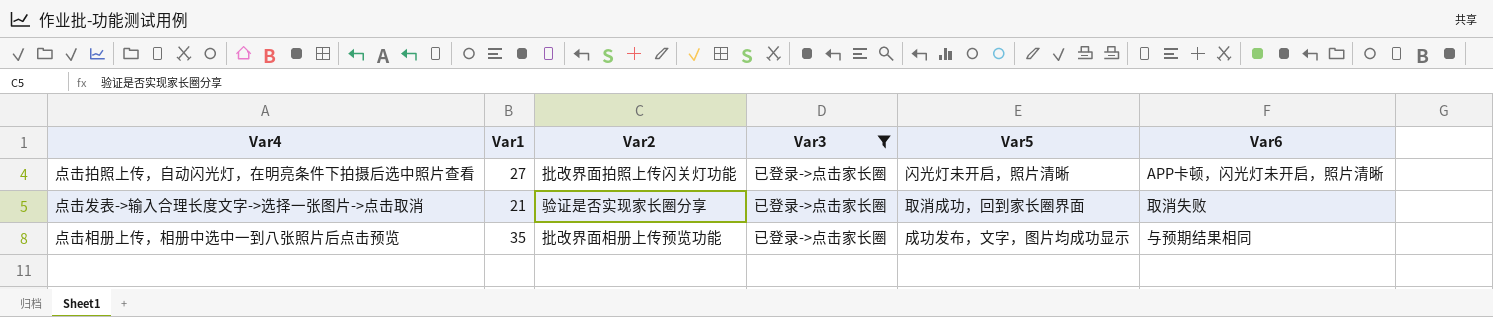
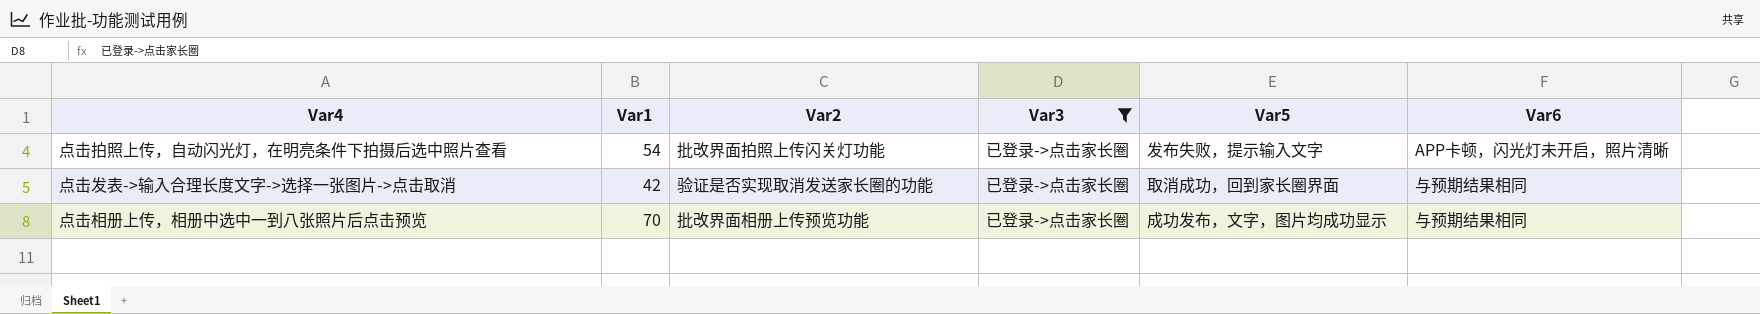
点击拍照上传，自动闪光灯，在明亮条件下拍摄后选中照片查看 | Var1: 27 -> 54
点击拍照上传，自动闪光灯，在明亮条件下拍摄后选中照片查看 | Var5: 闪光灯未开启，照片清晰 -> 发布失败，提示输入文字
点击发表->输入合理长度文字->选择一张图片->点击取消 | Var1: 21 -> 42
点击发表->输入合理长度文字->选择一张图片->点击取消 | Var2: 验证是否实现家长圈分享 -> 验证是否实现取消发送家长圈的功能
点击发表->输入合理长度文字->选择一张图片->点击取消 | Var6: 取消失败 -> 与预期结果相同
点击相册上传，相册中选中一到八张照片后点击预览 | Var1: 35 -> 70

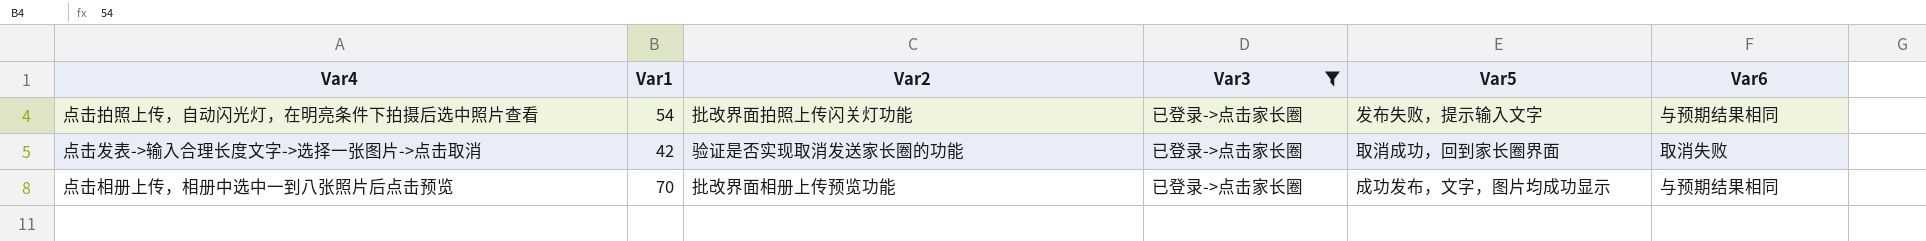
点击拍照上传，自动闪光灯，在明亮条件下拍摄后选中照片查看 | Var6: APP卡顿，闪光灯未开启，照片清晰 -> 与预期结果相同
点击发表->输入合理长度文字->选择一张图片->点击取消 | Var6: 与预期结果相同 -> 取消失败

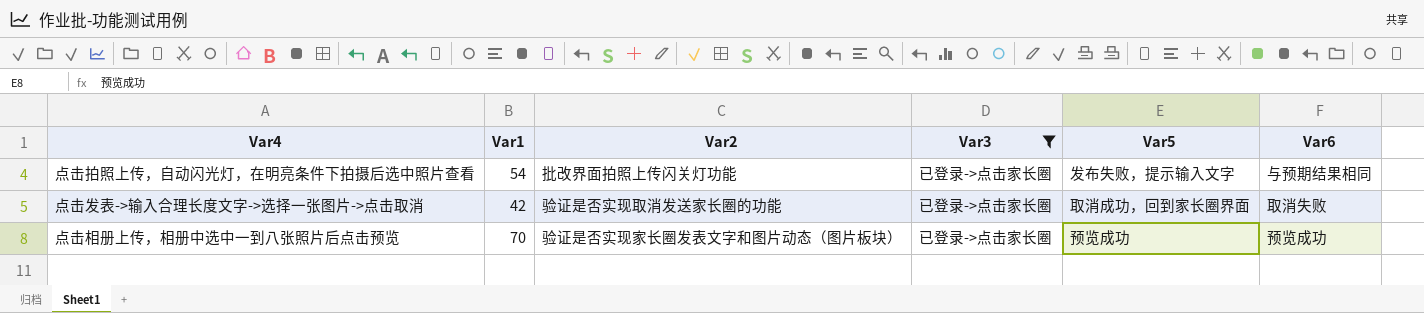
点击相册上传，相册中选中一到八张照片后点击预览 | Var2: 批改界面相册上传预览功能 -> 验证是否实现家长圈发表文字和图片动态（图片板块）
点击相册上传，相册中选中一到八张照片后点击预览 | Var5: 成功发布，文字，图片均成功显示 -> 预览成功
点击相册上传，相册中选中一到八张照片后点击预览 | Var6: 与预期结果相同 -> 预览成功

